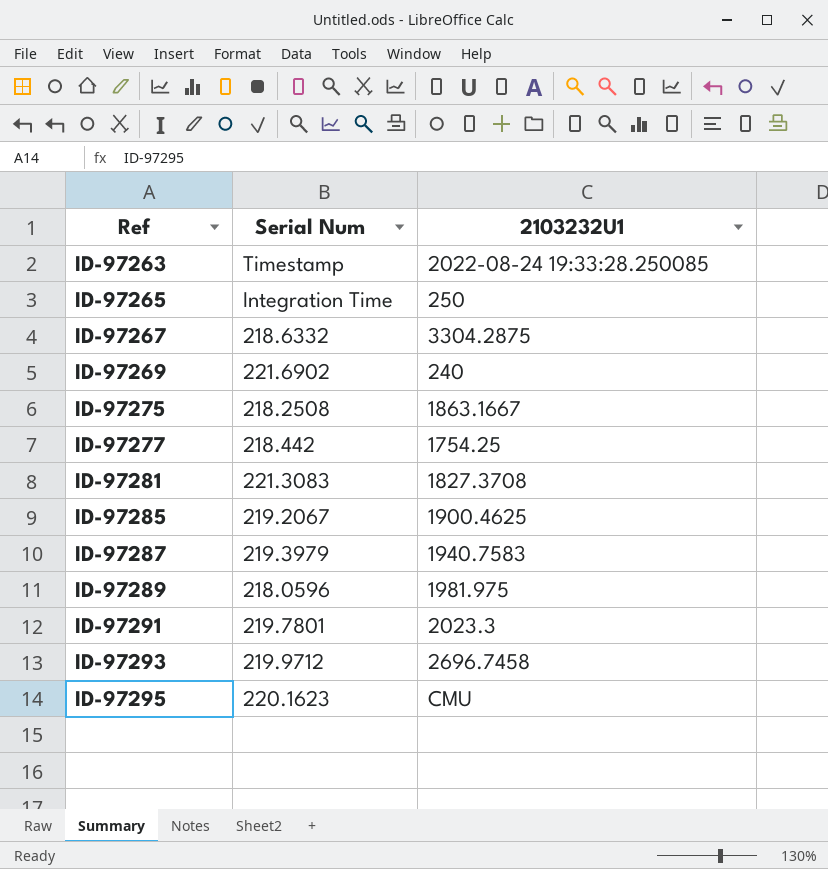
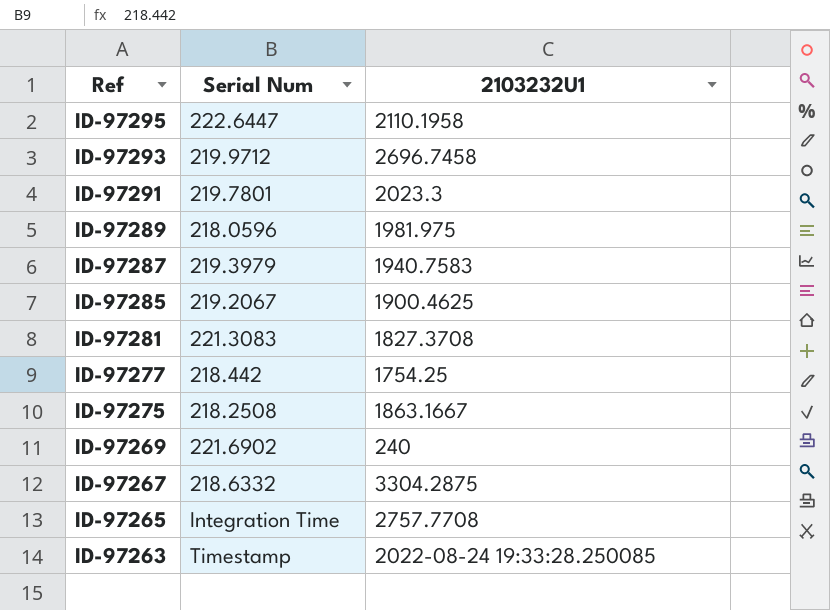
row order: Ref ascending -> Ref descending
ID-97295 | Serial Num: 220.1623 -> 222.6447
ID-97295 | 2103232U1: CMU -> 2110.1958
ID-97265 | 2103232U1: 250 -> 2757.7708

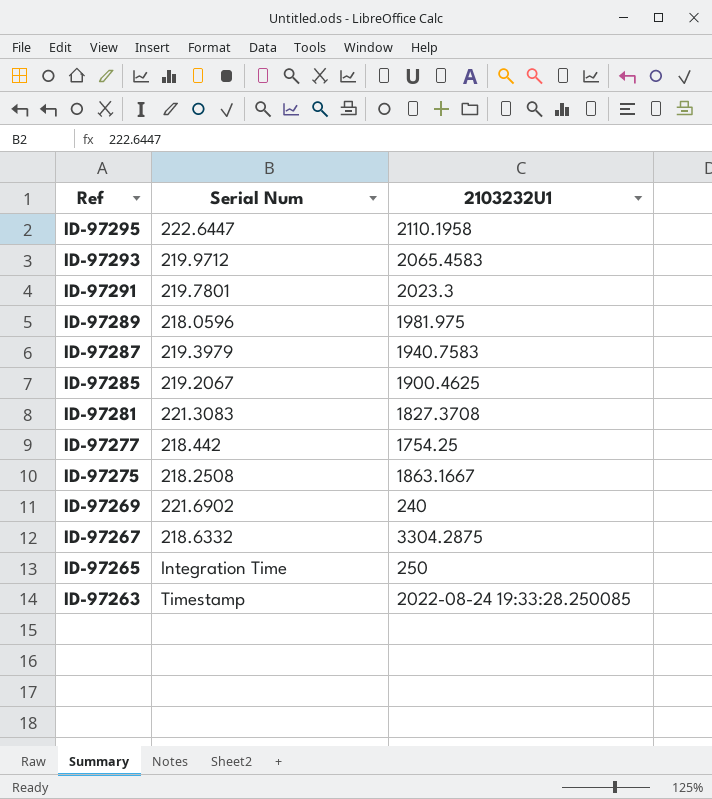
ID-97293 | 2103232U1: 2696.7458 -> 2065.4583
ID-97265 | 2103232U1: 2757.7708 -> 250

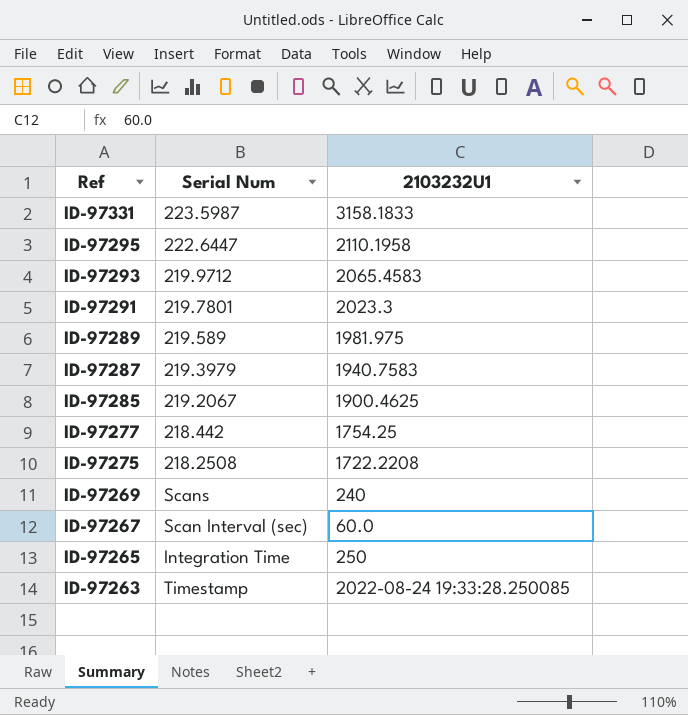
row ID-97281: 221.3083 | 1827.3708 -> none
row ID-97331: none -> 223.5987 | 3158.1833
ID-97289 | Serial Num: 218.0596 -> 219.589
ID-97275 | 2103232U1: 1863.1667 -> 1722.2208
ID-97269 | Serial Num: 221.6902 -> Scans
ID-97267 | Serial Num: 218.6332 -> Scan Interval (sec)
ID-97267 | 2103232U1: 3304.2875 -> 60.0

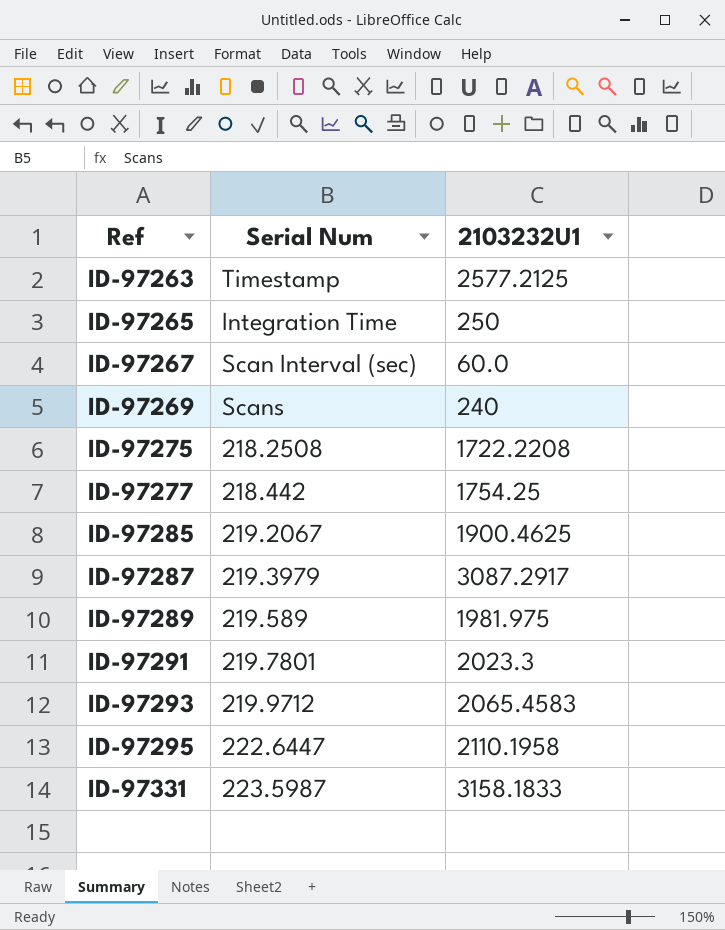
row order: Ref descending -> Ref ascending
ID-97263 | 2103232U1: 2022-08-24 19:33:28.250085 -> 2577.2125
ID-97287 | 2103232U1: 1940.7583 -> 3087.2917

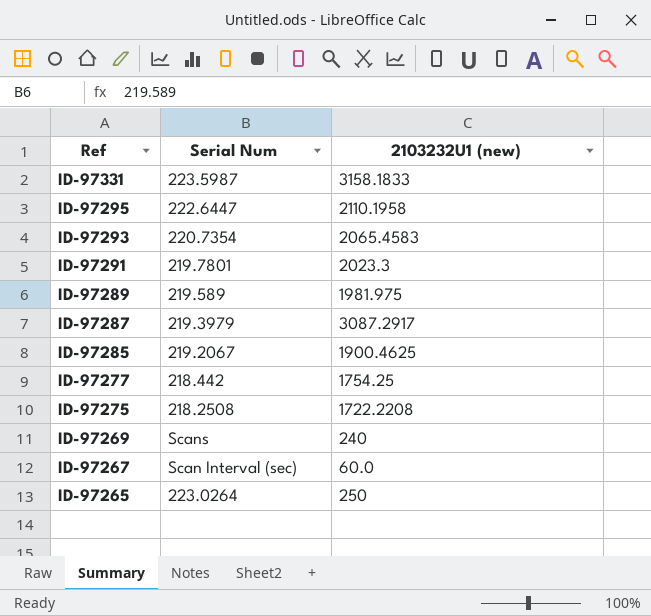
row order: Ref ascending -> Ref descending
column name: 2103232U1 -> 2103232U1 (new)
row ID-97263: Timestamp | 2577.2125 -> none
ID-97293 | Serial Num: 219.9712 -> 220.7354
ID-97265 | Serial Num: Integration Time -> 223.0264

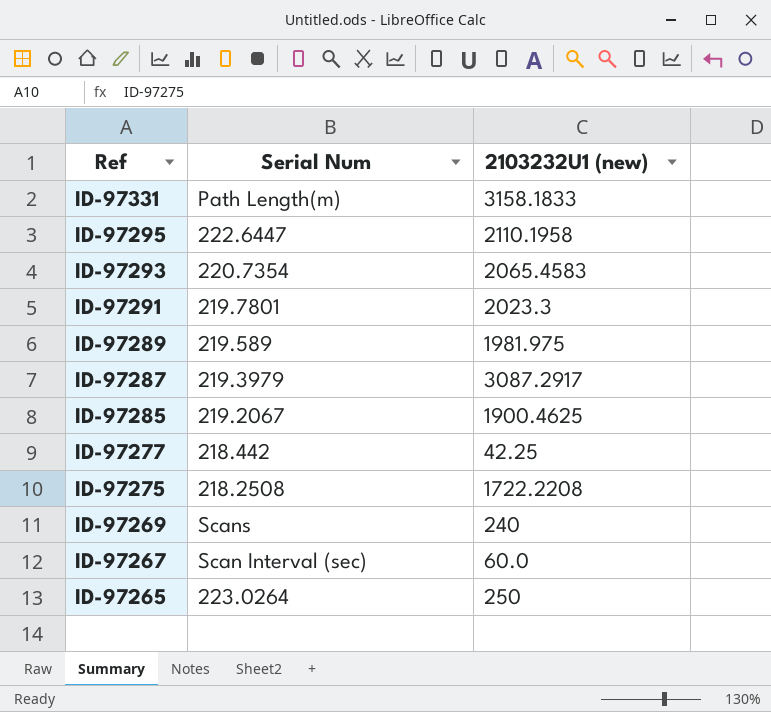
ID-97331 | Serial Num: 223.5987 -> Path Length(m)
ID-97277 | 2103232U1 (new): 1754.25 -> 42.25

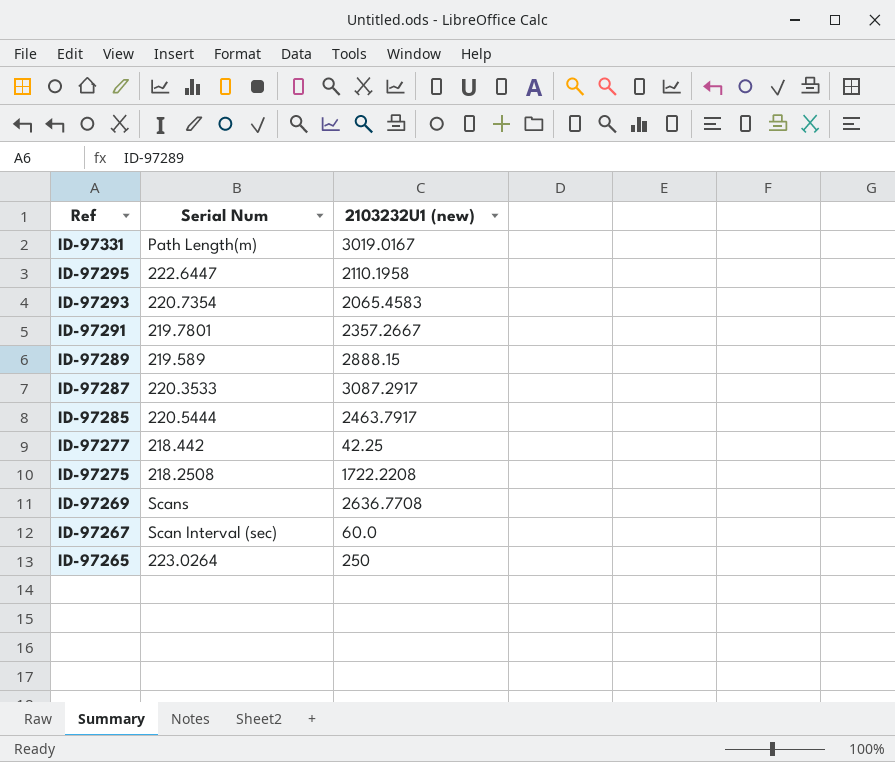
ID-97331 | 2103232U1 (new): 3158.1833 -> 3019.0167
ID-97291 | 2103232U1 (new): 2023.3 -> 2357.2667
ID-97289 | 2103232U1 (new): 1981.975 -> 2888.15
ID-97287 | Serial Num: 219.3979 -> 220.3533
ID-97285 | Serial Num: 219.2067 -> 220.5444
ID-97285 | 2103232U1 (new): 1900.4625 -> 2463.7917
ID-97269 | 2103232U1 (new): 240 -> 2636.7708

